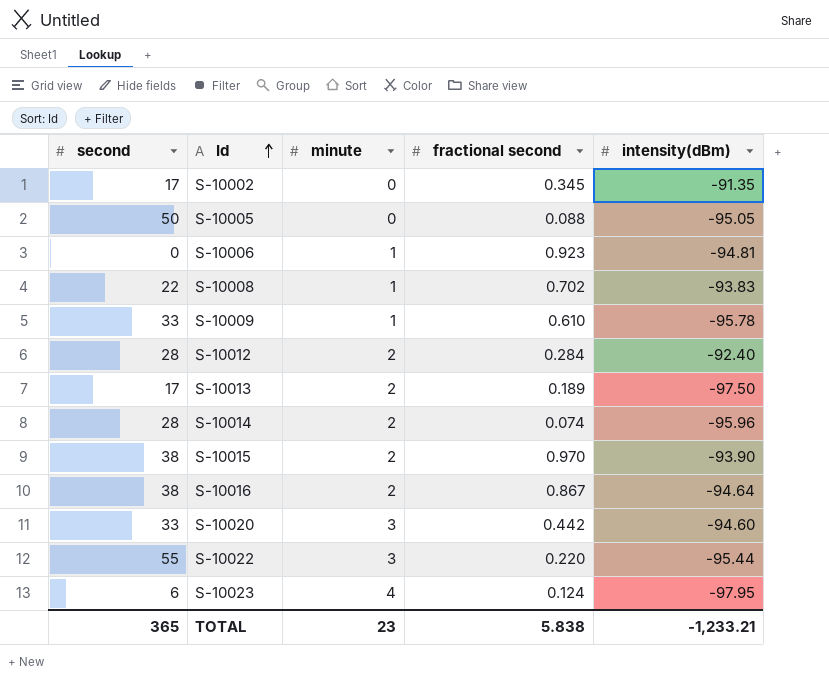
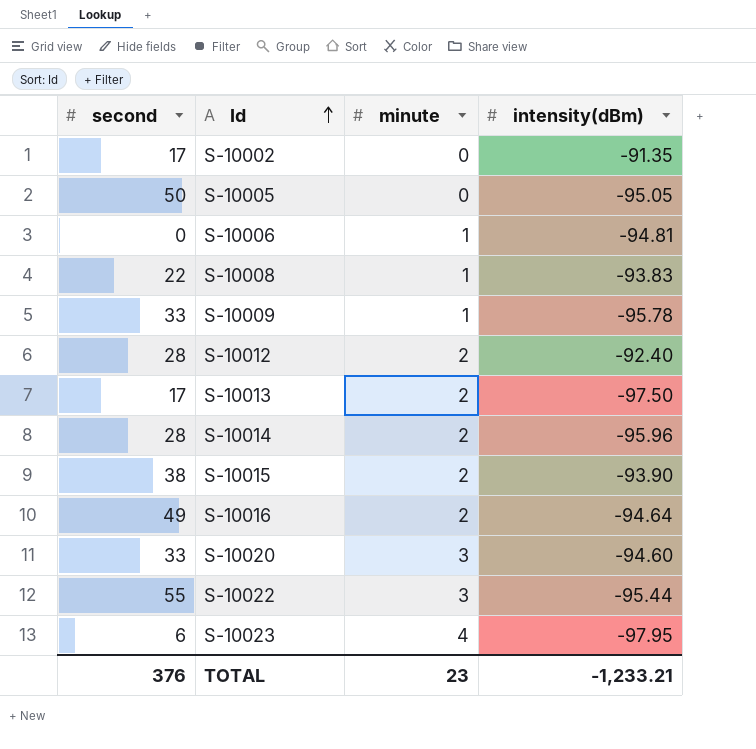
column fractional second | position: 4 -> none
S-10016 | second: 38 -> 49
TOTAL | second: 365 -> 376

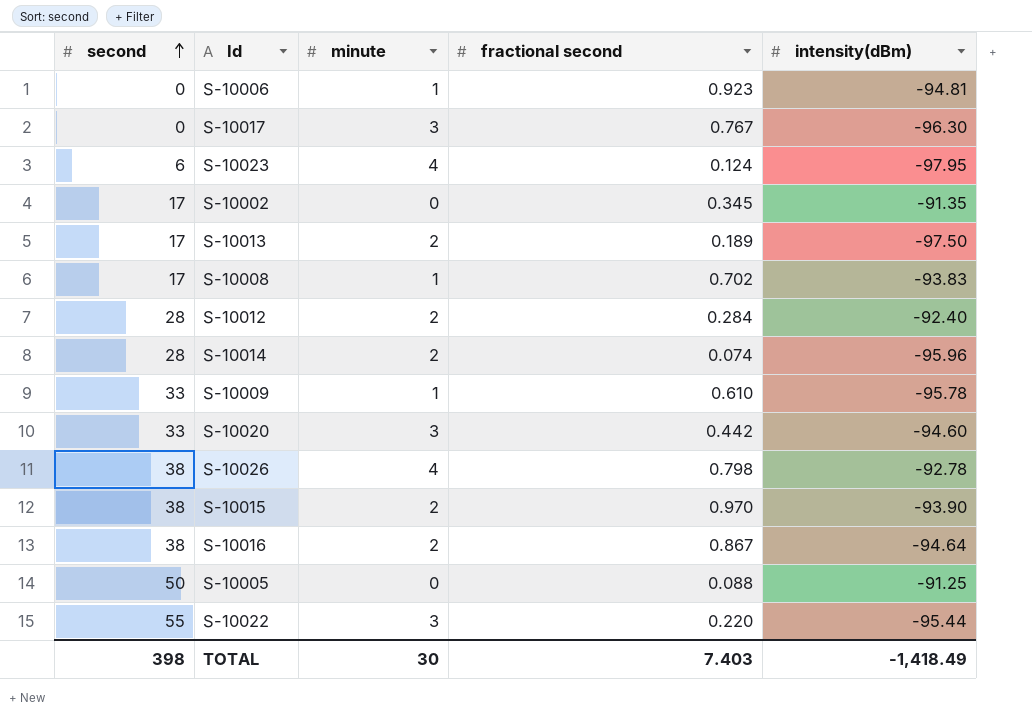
row order: Id ascending -> second ascending
column fractional second | position: none -> 4
row S-10017: none -> 0 | 3 | 0.767 | -96.30
S-10008 | second: 22 -> 17
row S-10026: none -> 38 | 4 | 0.798 | -92.78
S-10016 | second: 49 -> 38
S-10005 | intensity(dBm): -95.05 -> -91.25
TOTAL | second: 376 -> 398
TOTAL | minute: 23 -> 30
TOTAL | intensity(dBm): -1,233.21 -> -1,418.49

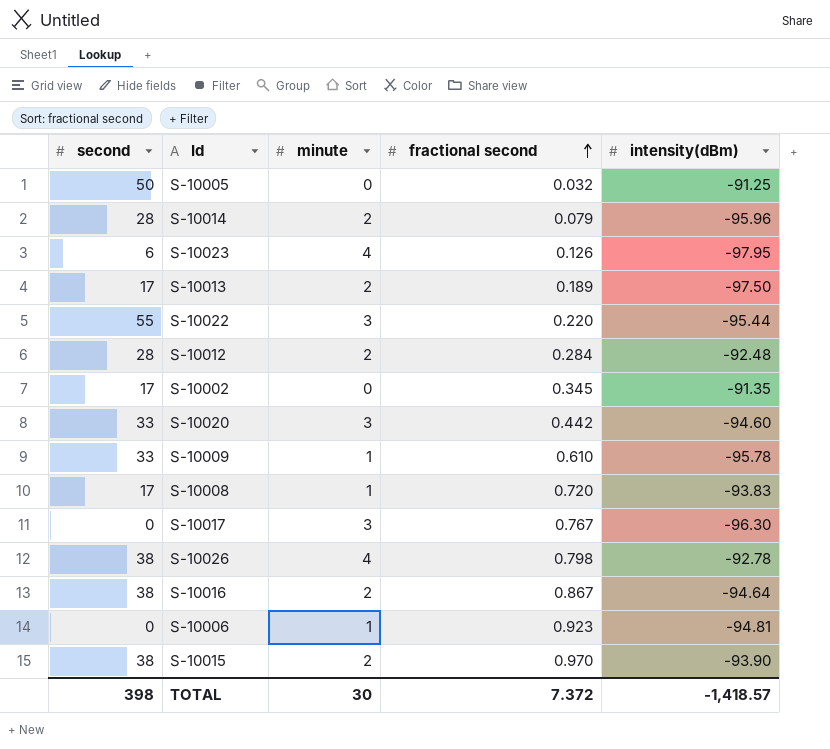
row order: second ascending -> fractional second ascending
S-10005 | fractional second: 0.088 -> 0.032
S-10014 | fractional second: 0.074 -> 0.079
S-10023 | fractional second: 0.124 -> 0.126
S-10012 | intensity(dBm): -92.40 -> -92.48
S-10008 | fractional second: 0.702 -> 0.720
TOTAL | fractional second: 7.403 -> 7.372
TOTAL | intensity(dBm): -1,418.49 -> -1,418.57

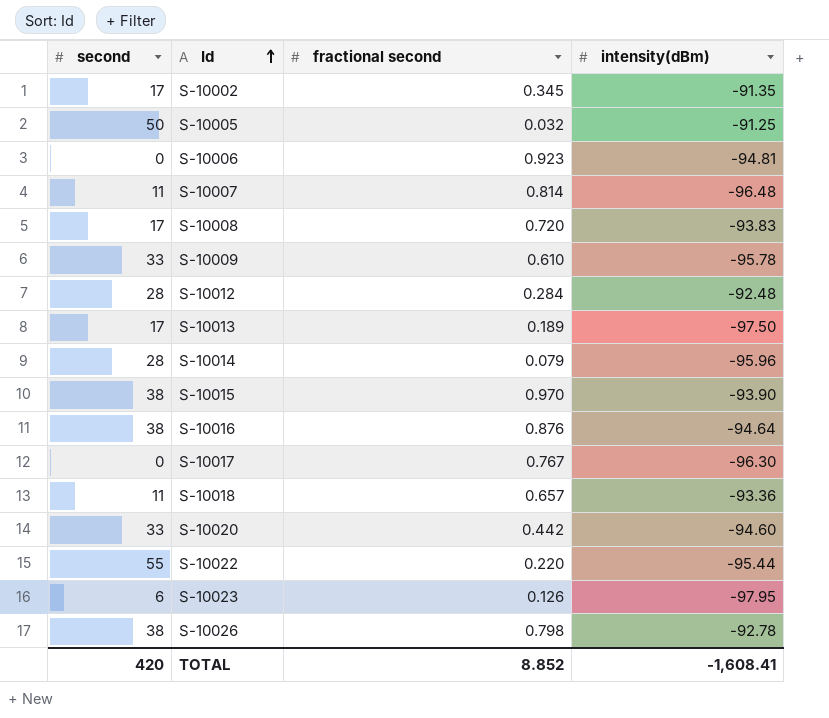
row order: fractional second ascending -> Id ascending
column minute | position: 3 -> none
row S-10007: none -> 11 | 0.814 | -96.48
S-10016 | fractional second: 0.867 -> 0.876
row S-10018: none -> 11 | 0.657 | -93.36
TOTAL | second: 398 -> 420
TOTAL | fractional second: 7.372 -> 8.852
TOTAL | intensity(dBm): -1,418.57 -> -1,608.41

